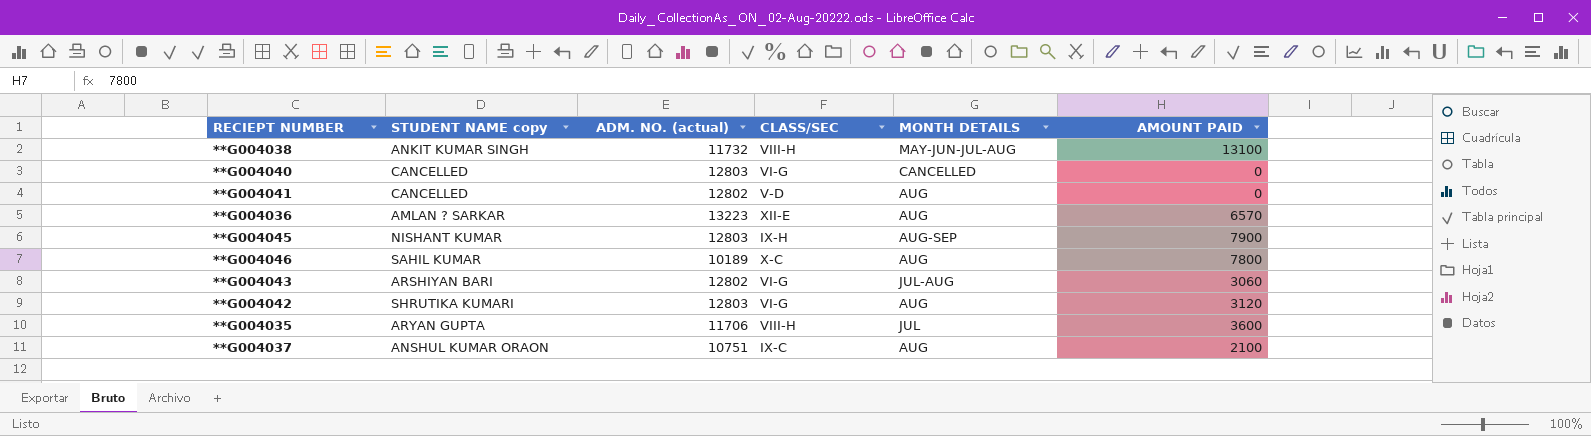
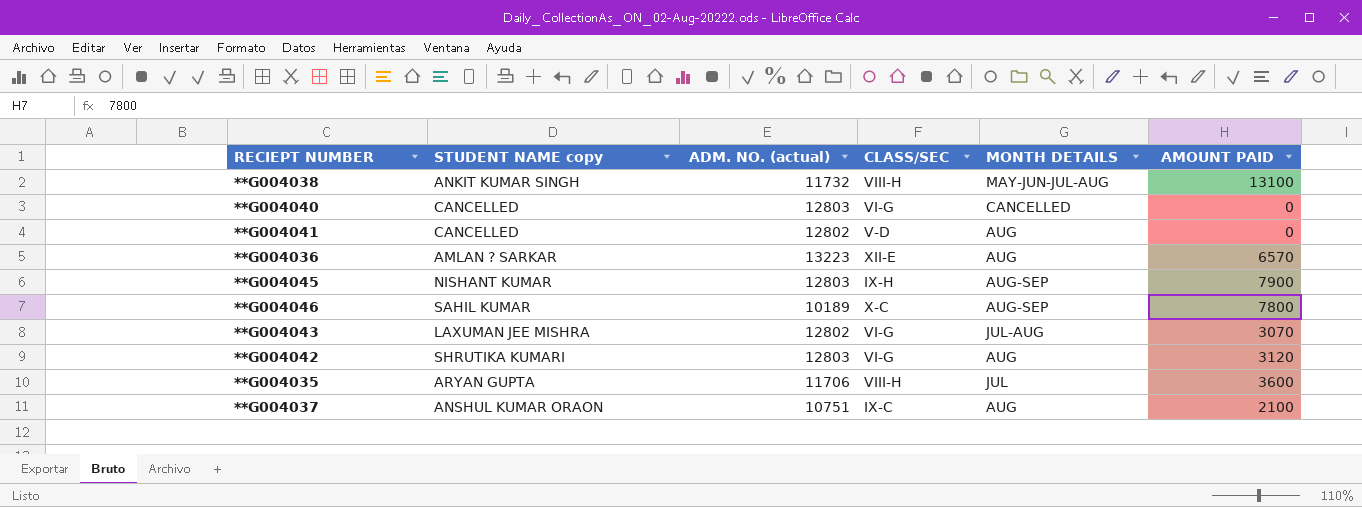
**G004046 | MONTH DETAILS: AUG -> AUG-SEP
**G004043 | STUDENT NAME copy: ARSHIYAN BARI -> LAXUMAN JEE MISHRA
**G004043 | AMOUNT PAID: 3060 -> 3070

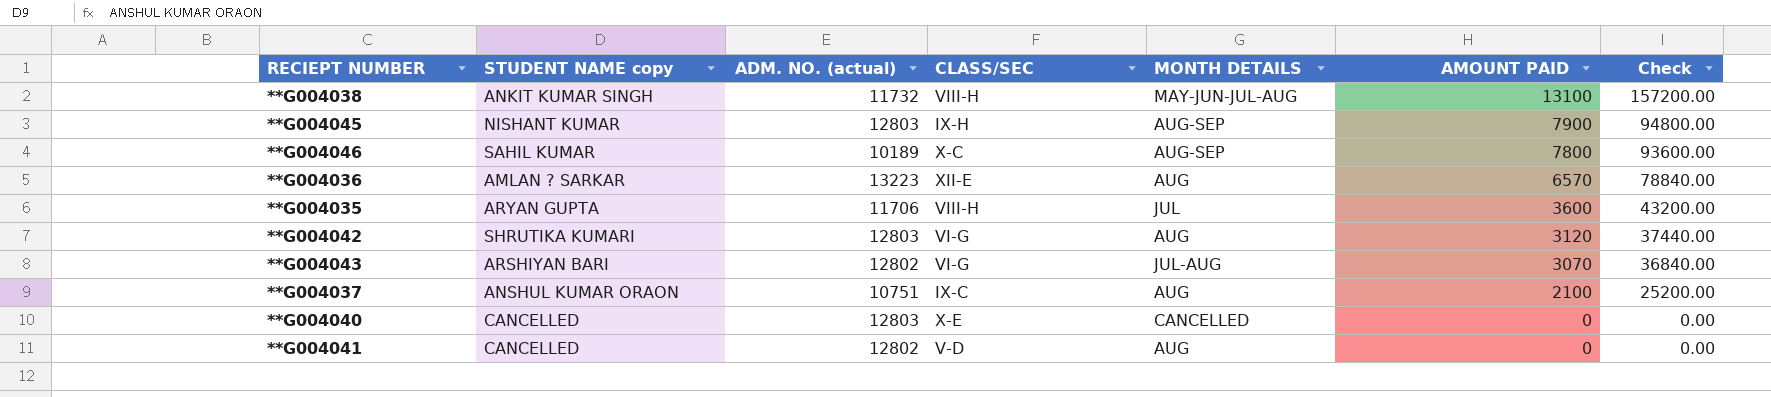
row order: none -> AMOUNT PAID descending
column Check | formula: none -> [AMOUNT PAID] * 12
**G004043 | STUDENT NAME copy: LAXUMAN JEE MISHRA -> ARSHIYAN BARI
**G004040 | CLASS/SEC: VI-G -> X-E

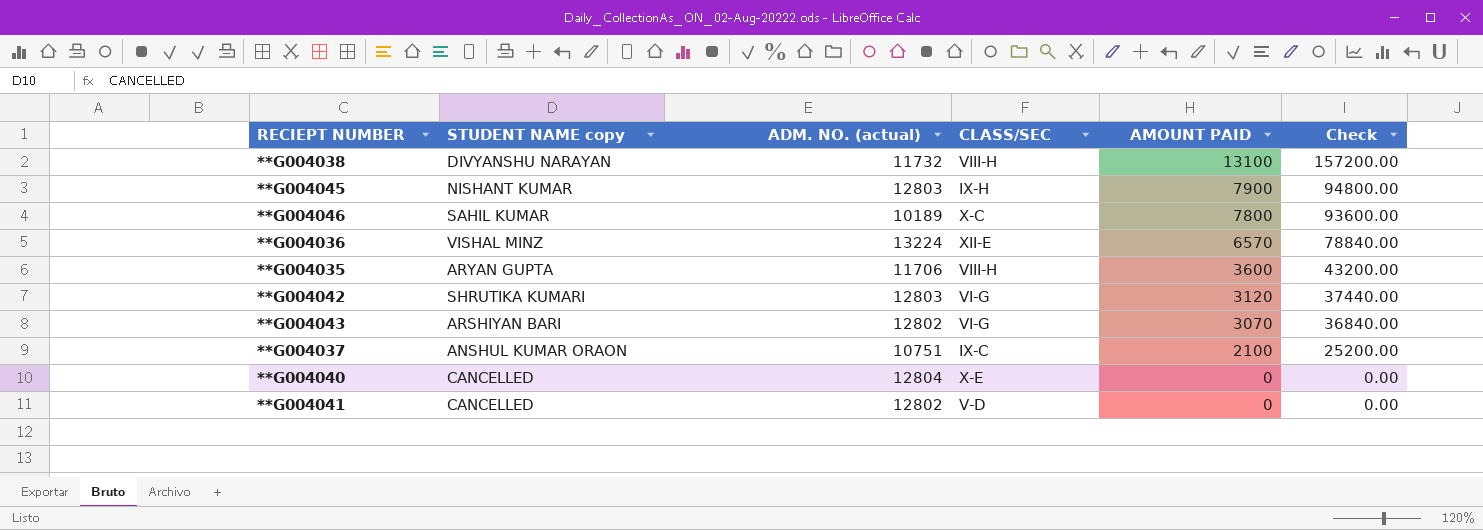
column MONTH DETAILS | position: 5 -> none
**G004038 | STUDENT NAME copy: ANKIT KUMAR SINGH -> DIVYANSHU NARAYAN
**G004036 | STUDENT NAME copy: AMLAN ? SARKAR -> VISHAL MINZ
**G004036 | ADM. NO. (actual): 13223 -> 13224
**G004040 | ADM. NO. (actual): 12803 -> 12804

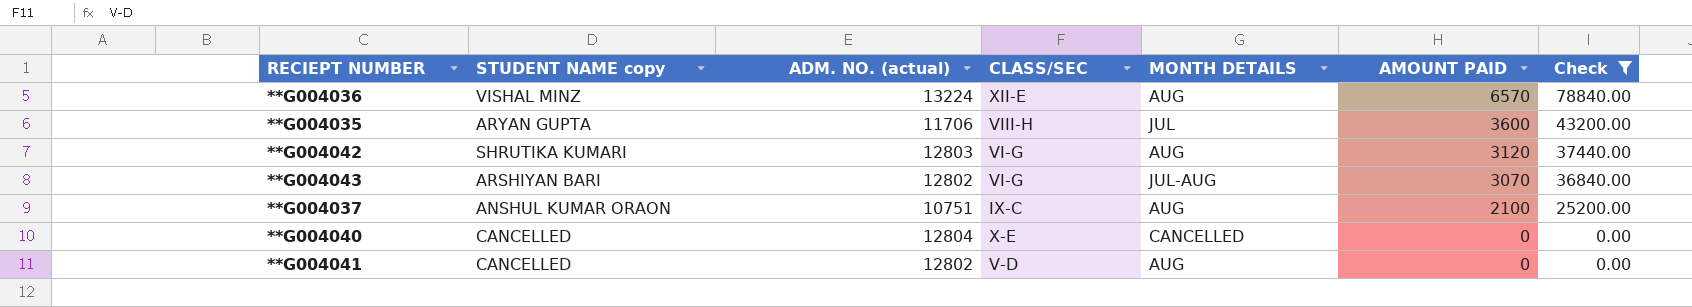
filter: none -> Check <= 78840.00
column MONTH DETAILS | position: none -> 5

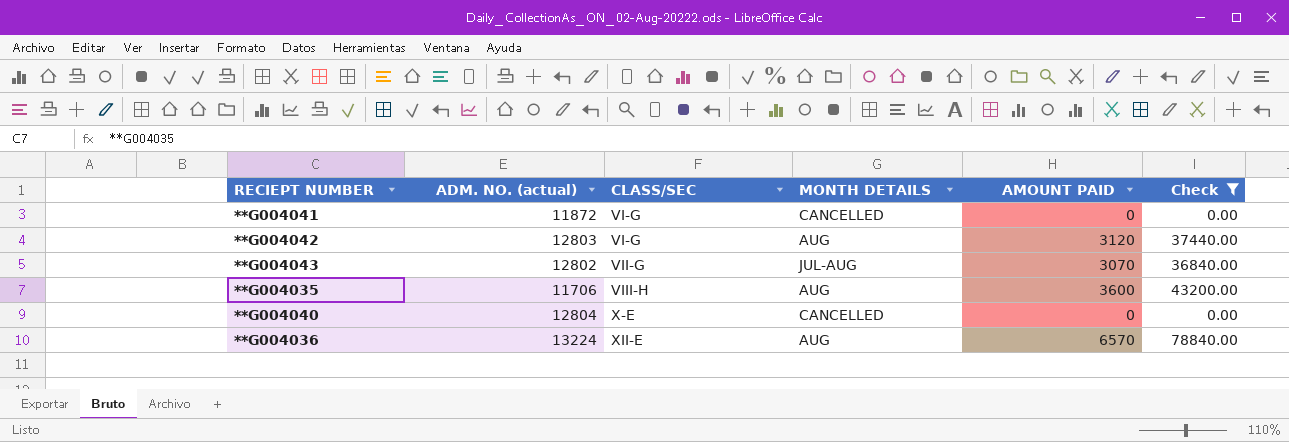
row order: AMOUNT PAID descending -> CLASS/SEC ascending
column STUDENT NAME copy | position: 2 -> none
row **G004037: ANSHUL KUMAR ORAON | 10751 | IX-C | AUG | 2100 | 25200.00 -> none
**G004041 | ADM. NO. (actual): 12802 -> 11872
**G004041 | CLASS/SEC: V-D -> VI-G
**G004041 | MONTH DETAILS: AUG -> CANCELLED
**G004043 | CLASS/SEC: VI-G -> VII-G
**G004035 | MONTH DETAILS: JUL -> AUG

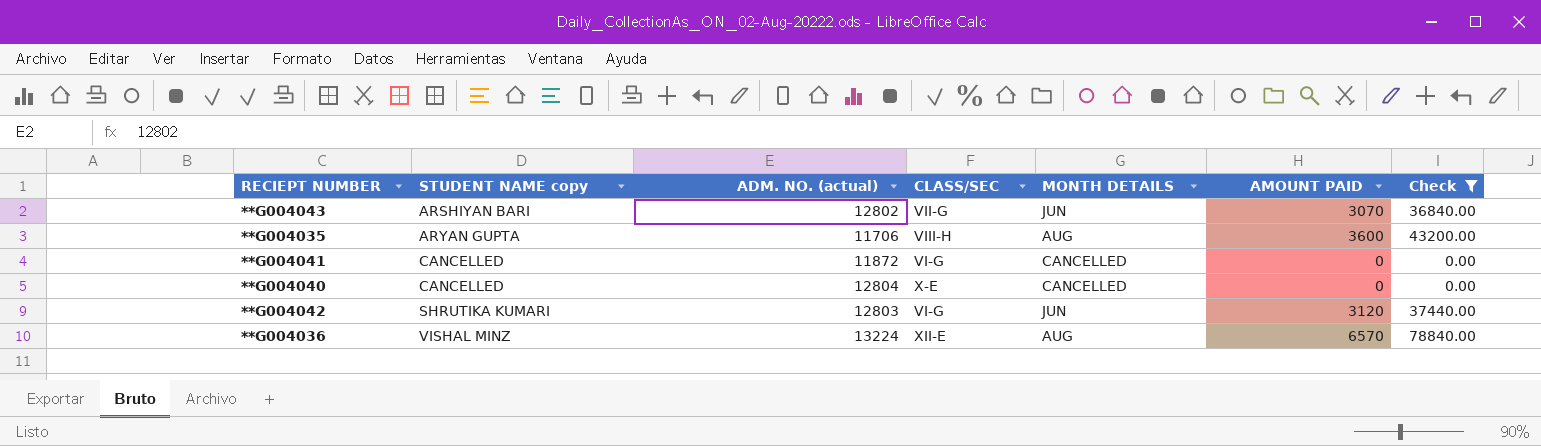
row order: CLASS/SEC ascending -> STUDENT NAME copy ascending
column STUDENT NAME copy | position: none -> 2
**G004043 | MONTH DETAILS: JUL-AUG -> JUN
**G004042 | MONTH DETAILS: AUG -> JUN

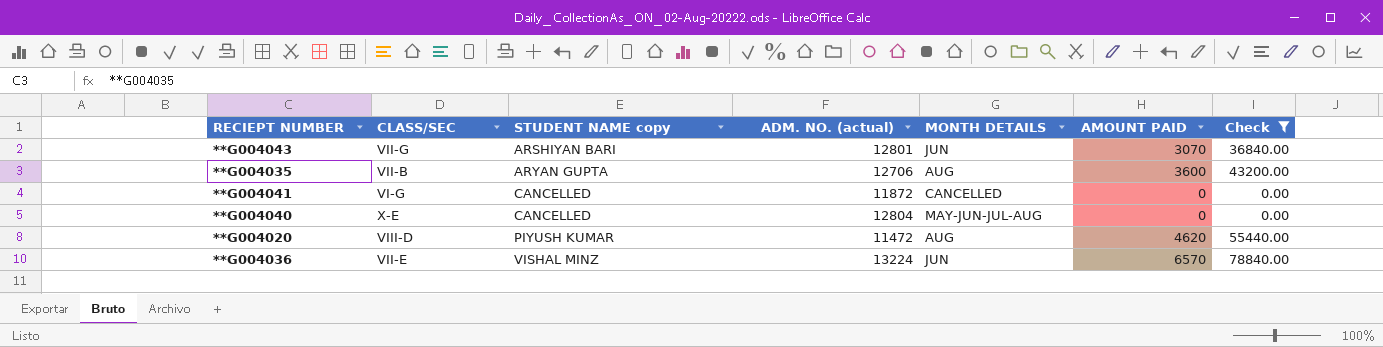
column CLASS/SEC | position: 4 -> 2
row **G004042: SHRUTIKA KUMARI | 12803 | VI-G | JUN | 3120 | 37440.00 -> none
**G004043 | ADM. NO. (actual): 12802 -> 12801
**G004035 | CLASS/SEC: VIII-H -> VII-B
**G004035 | ADM. NO. (actual): 11706 -> 12706
**G004040 | MONTH DETAILS: CANCELLED -> MAY-JUN-JUL-AUG
row **G004020: none -> VIII-D | PIYUSH KUMAR | 11472 | AUG | 4620 | 55440.00
**G004036 | CLASS/SEC: XII-E -> VII-E
**G004036 | MONTH DETAILS: AUG -> JUN

